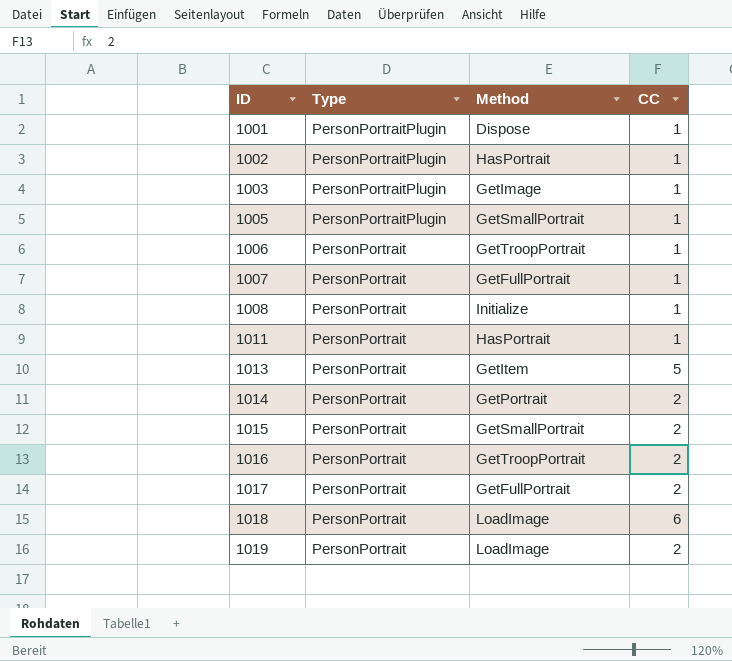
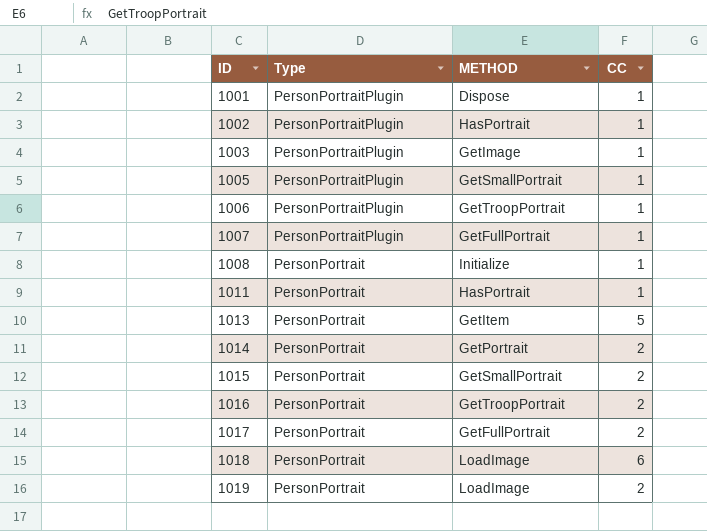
column name: Method -> METHOD
1006 | Type: PersonPortrait -> PersonPortraitPlugin
1007 | Type: PersonPortrait -> PersonPortraitPlugin

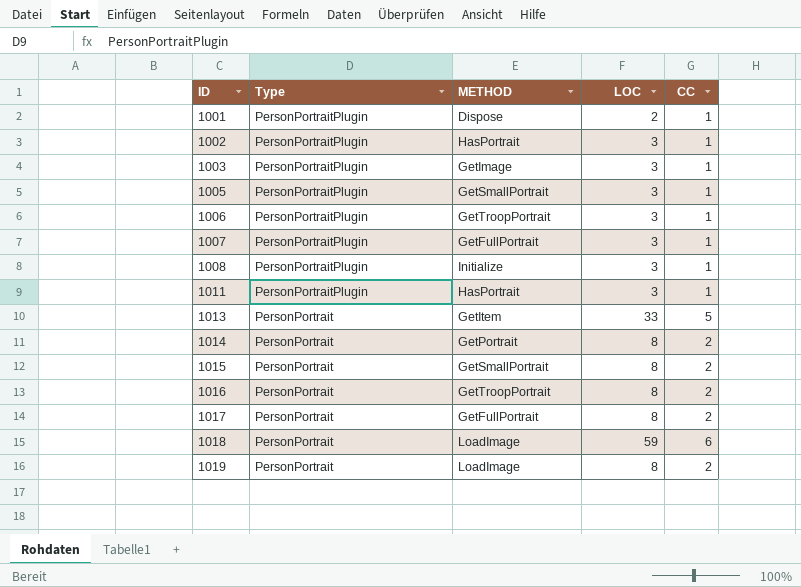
column LOC | position: none -> 4
1008 | Type: PersonPortrait -> PersonPortraitPlugin
1011 | Type: PersonPortrait -> PersonPortraitPlugin

